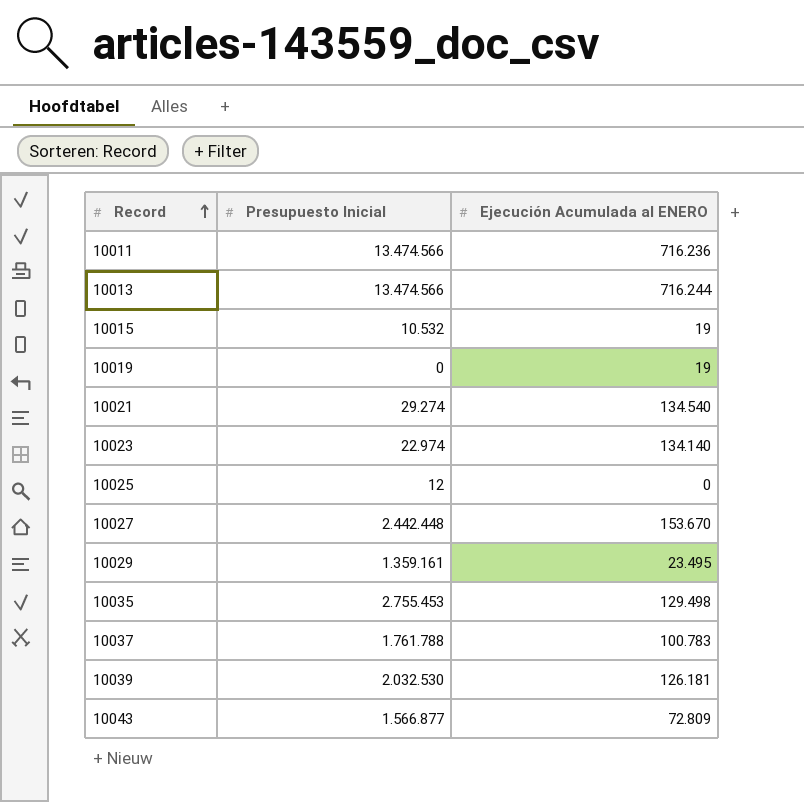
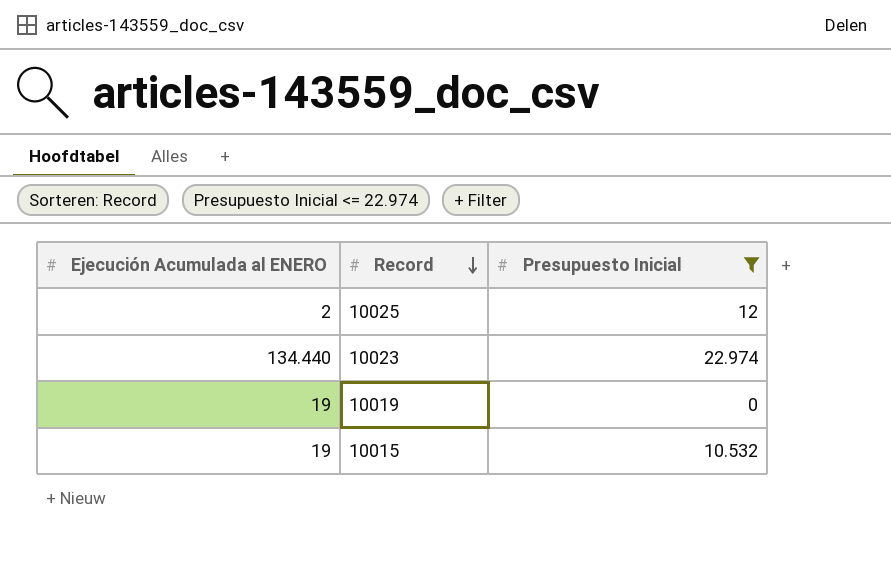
filter: none -> Presupuesto Inicial <= 22.974
row order: Record ascending -> Record descending
column Ejecución Acumulada al ENERO | position: 3 -> 1
10025 | Ejecución Acumulada al ENERO: 0 -> 2
10023 | Ejecución Acumulada al ENERO: 134.140 -> 134.440

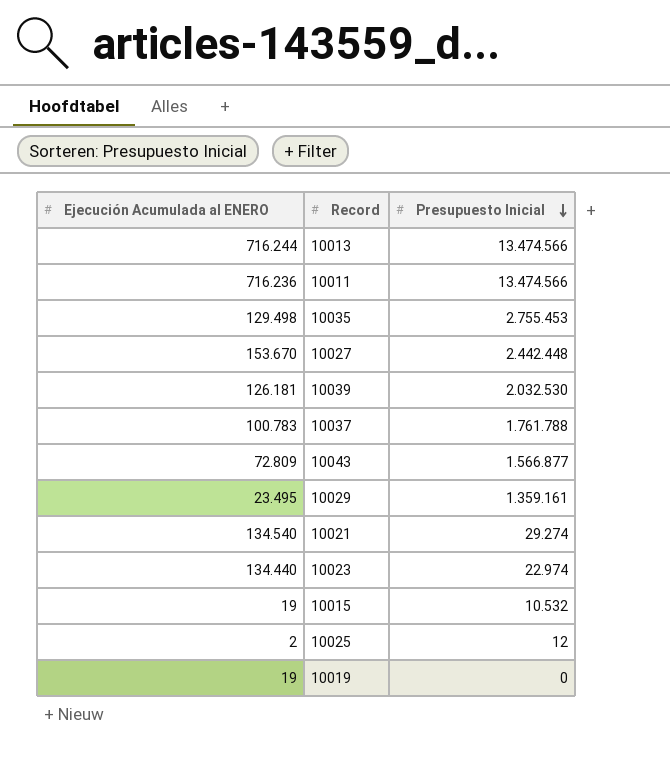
filter: Presupuesto Inicial <= 22.974 -> none
row order: Record descending -> Presupuesto Inicial descending

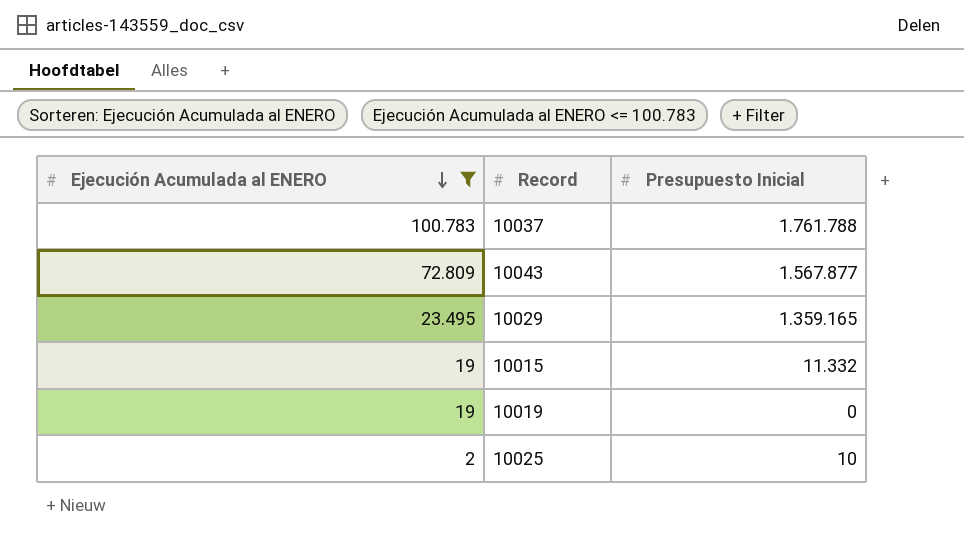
filter: none -> Ejecución Acumulada al ENERO <= 100.783
row order: Presupuesto Inicial descending -> Ejecución Acumulada al ENERO descending
10043 | Presupuesto Inicial: 1.566.877 -> 1.567.877
10029 | Presupuesto Inicial: 1.359.161 -> 1.359.165
10015 | Presupuesto Inicial: 10.532 -> 11.332
10025 | Presupuesto Inicial: 12 -> 10

